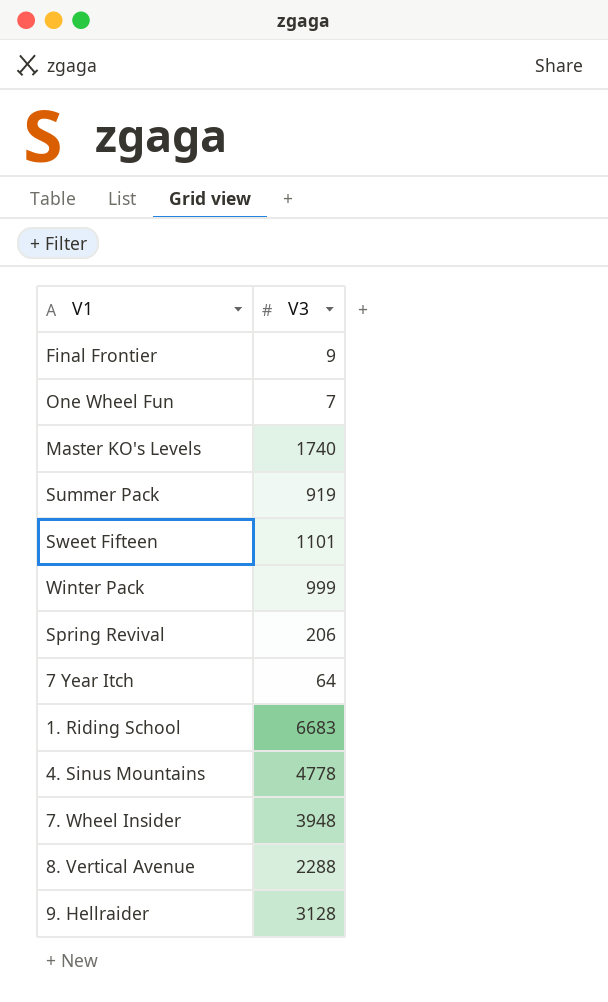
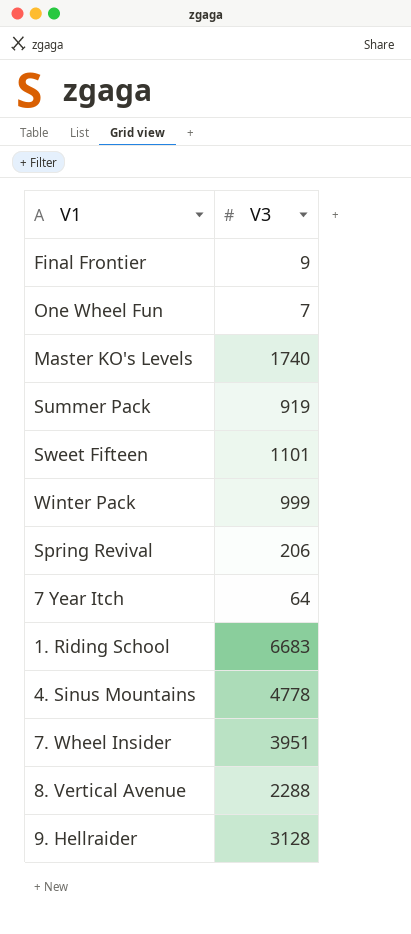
7. Wheel Insider | V3: 3948 -> 3951

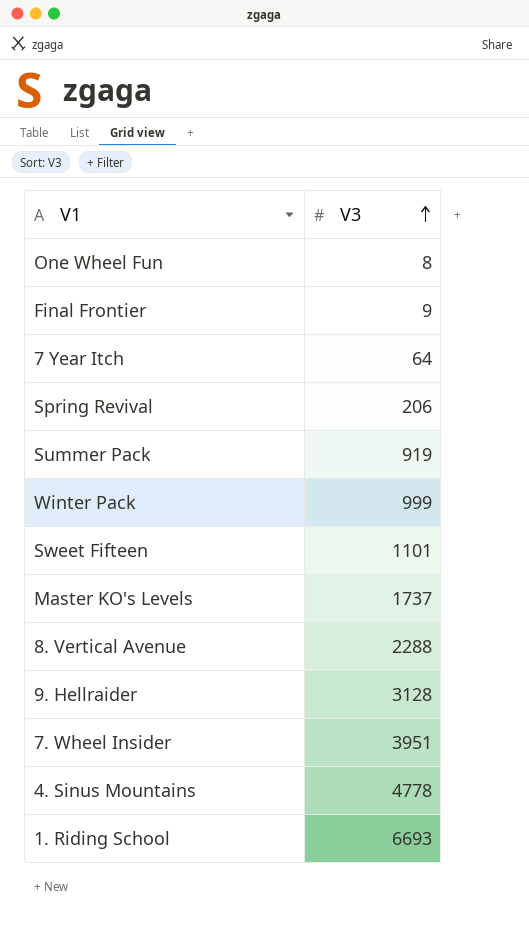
row order: none -> V3 ascending
One Wheel Fun | V3: 7 -> 8
Master KO's Levels | V3: 1740 -> 1737
1. Riding School | V3: 6683 -> 6693

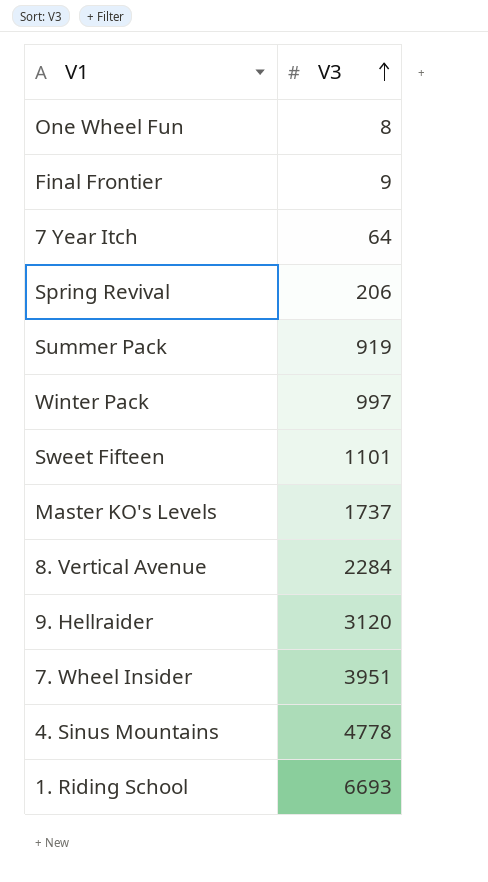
Winter Pack | V3: 999 -> 997
8. Vertical Avenue | V3: 2288 -> 2284
9. Hellraider | V3: 3128 -> 3120

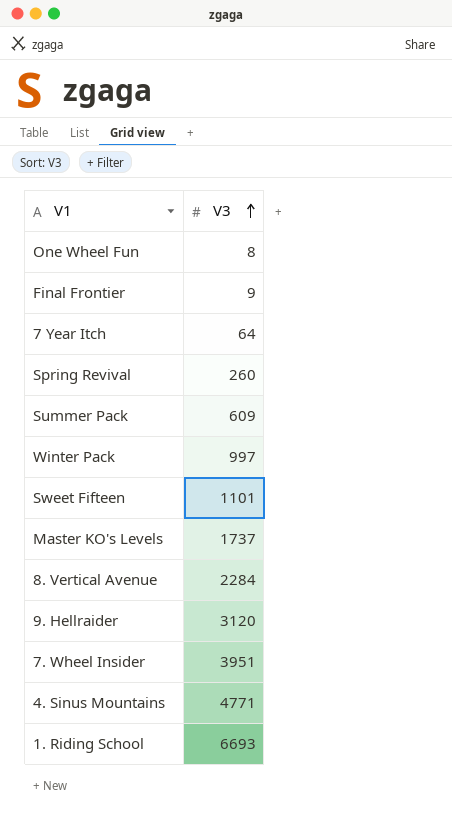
Spring Revival | V3: 206 -> 260
Summer Pack | V3: 919 -> 609
4. Sinus Mountains | V3: 4778 -> 4771

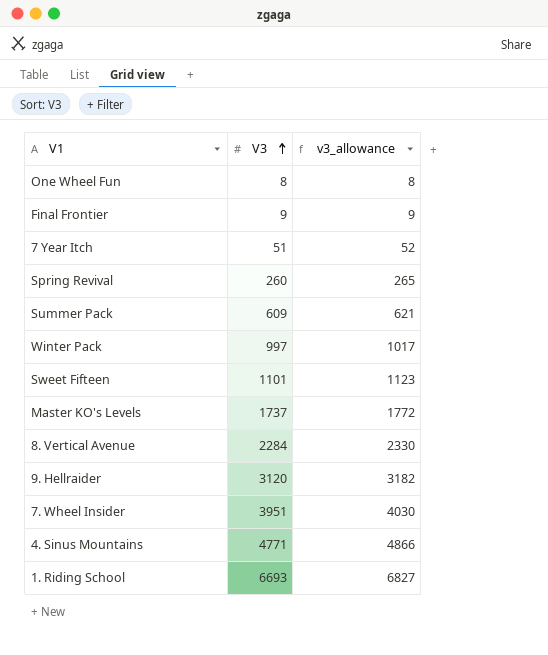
column v3_allowance | formula: none -> [V3] * 1.02
7 Year Itch | V3: 64 -> 51

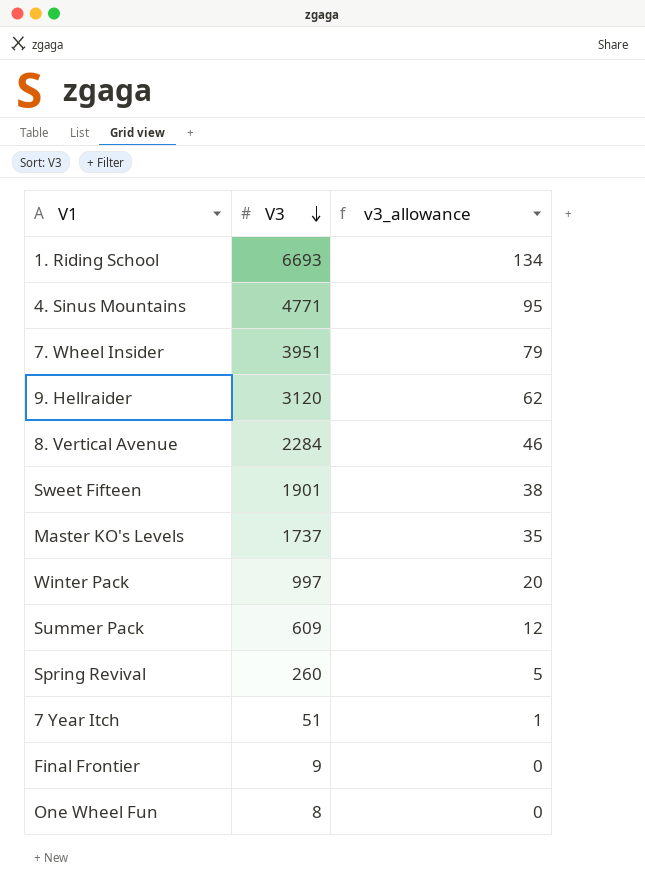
row order: V3 ascending -> V3 descending
column v3_allowance | formula: [V3] * 1.02 -> [V3] * 0.02
Sweet Fifteen | V3: 1101 -> 1901

